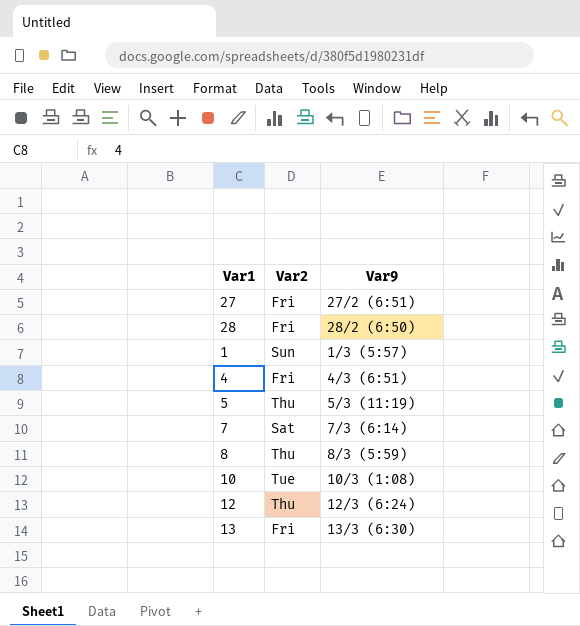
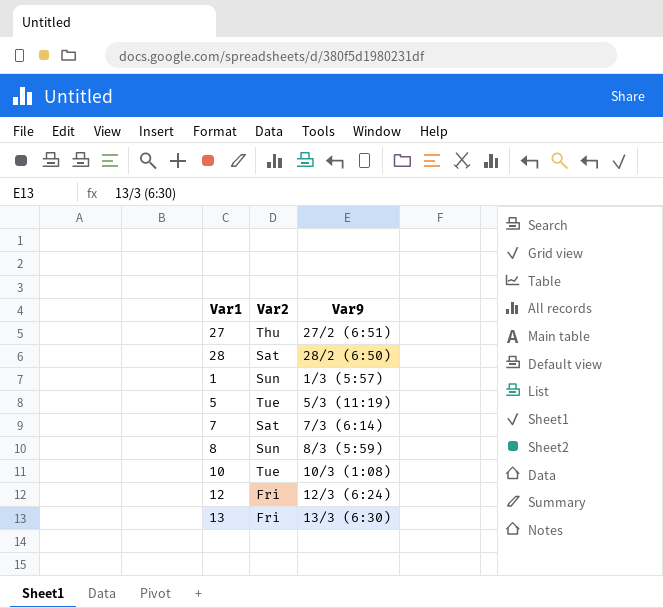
row 4: Fri | 4/3 (6:51) -> none
27 | Var2: Fri -> Thu
28 | Var2: Fri -> Sat
5 | Var2: Thu -> Tue
8 | Var2: Thu -> Sun
12 | Var2: Thu -> Fri

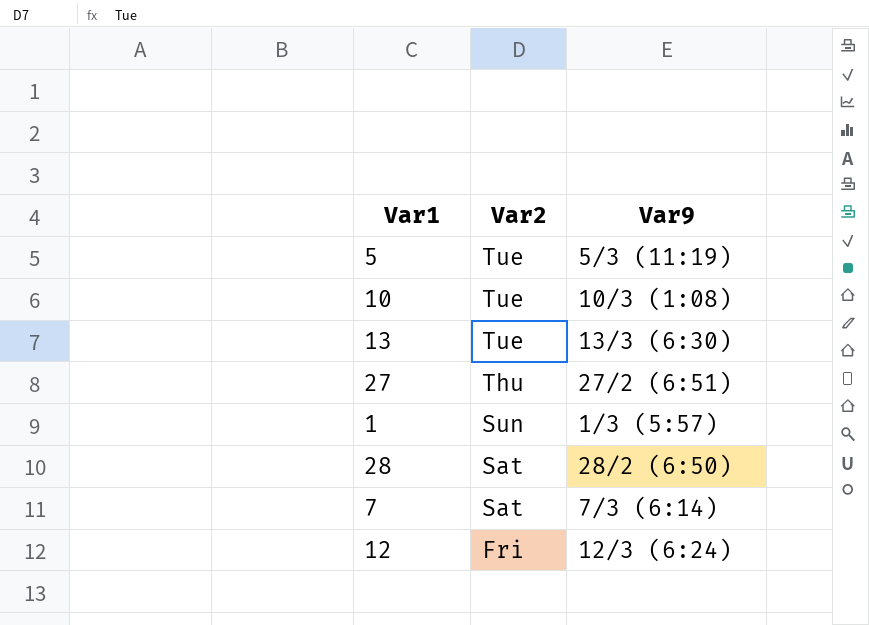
row order: none -> Var2 descending
row 8: Sun | 8/3 (5:59) -> none
13 | Var2: Fri -> Tue

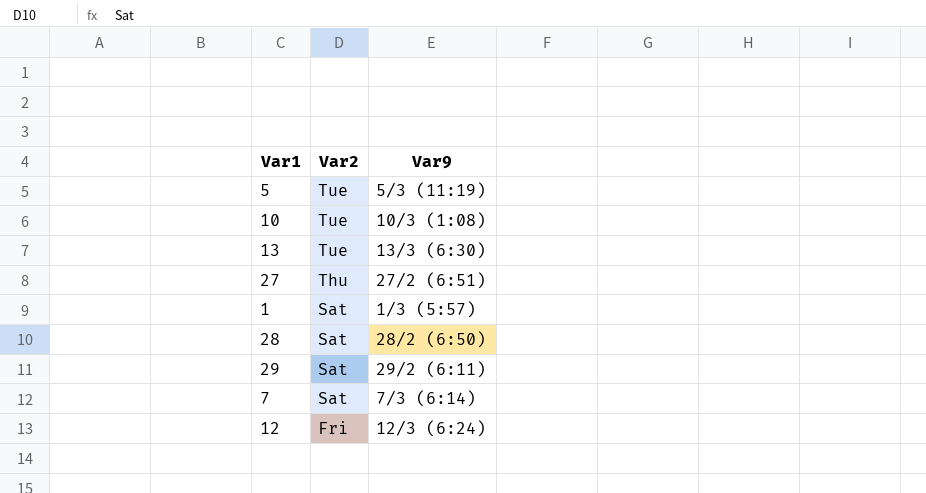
1 | Var2: Sun -> Sat
row 29: none -> Sat | 29/2 (6:11)

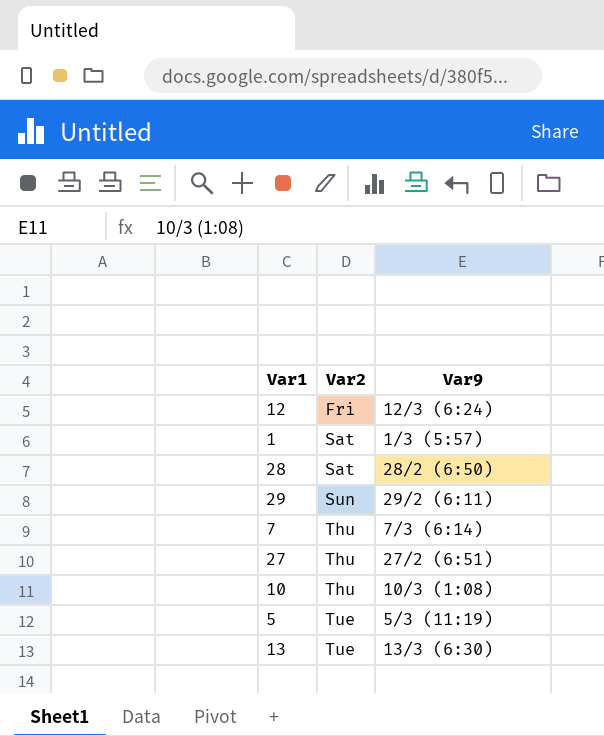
row order: Var2 descending -> Var2 ascending
29 | Var2: Sat -> Sun
7 | Var2: Sat -> Thu
10 | Var2: Tue -> Thu

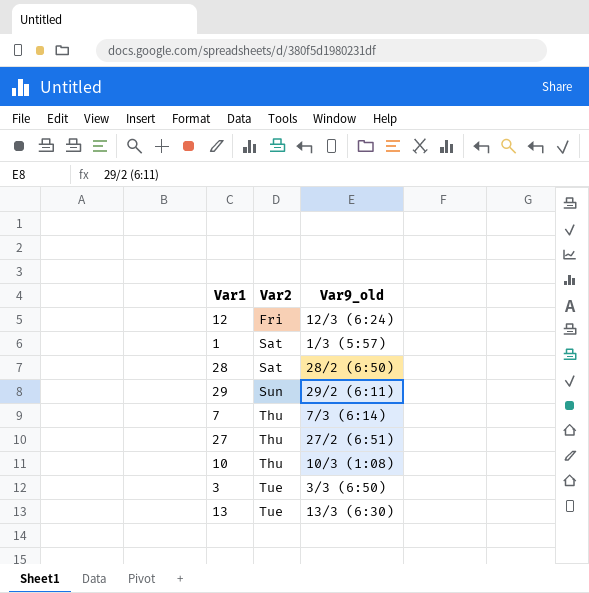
column name: Var9 -> Var9_old
row 5: Tue | 5/3 (11:19) -> none
row 3: none -> Tue | 3/3 (6:50)

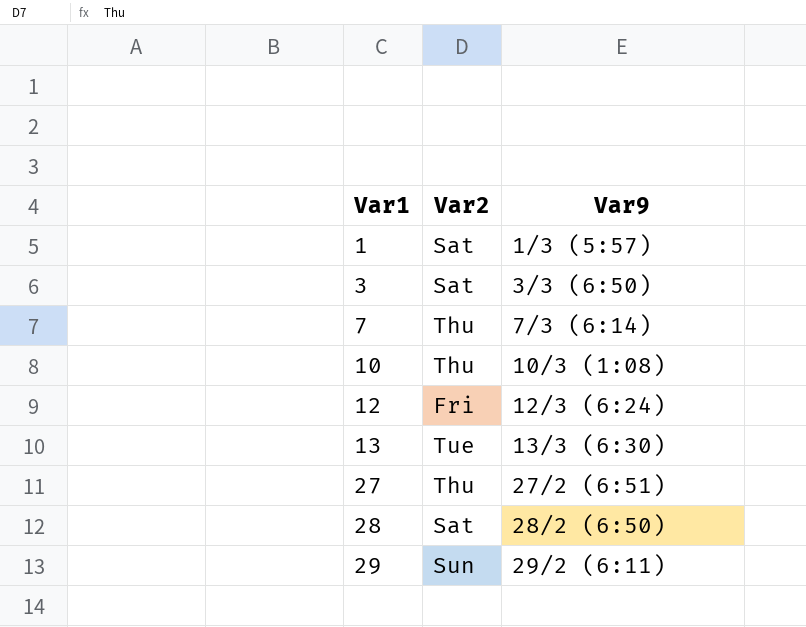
row order: Var2 ascending -> Var1 ascending
column name: Var9_old -> Var9
3 | Var2: Tue -> Sat

